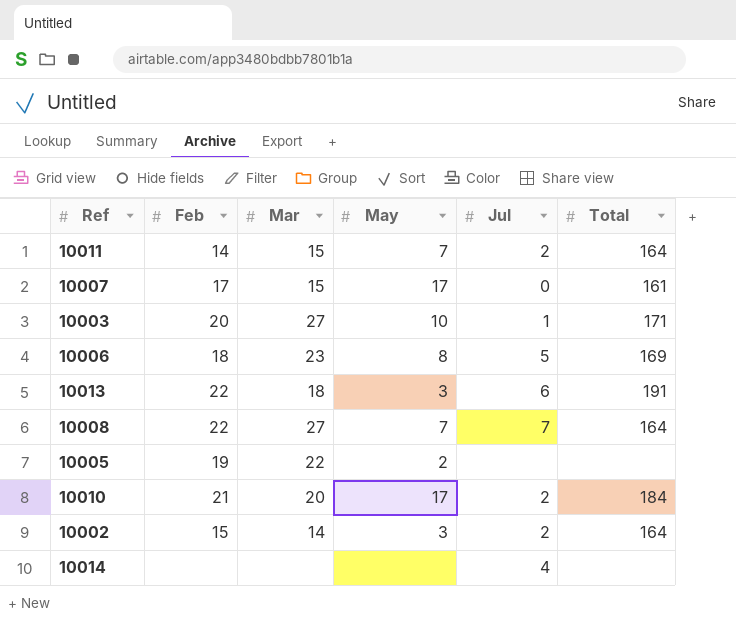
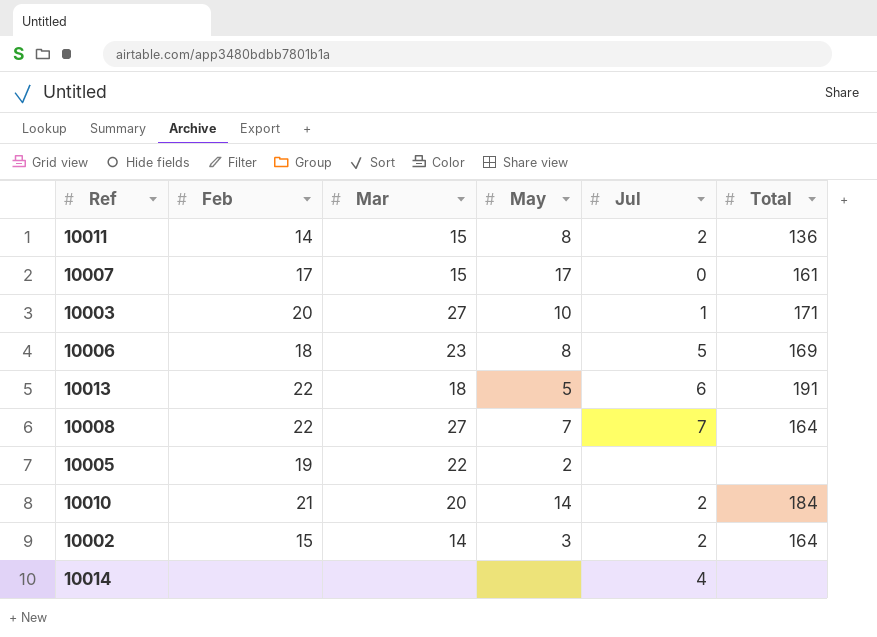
10011 | May: 7 -> 8
10011 | Total: 164 -> 136
10013 | May: 3 -> 5
10010 | May: 17 -> 14

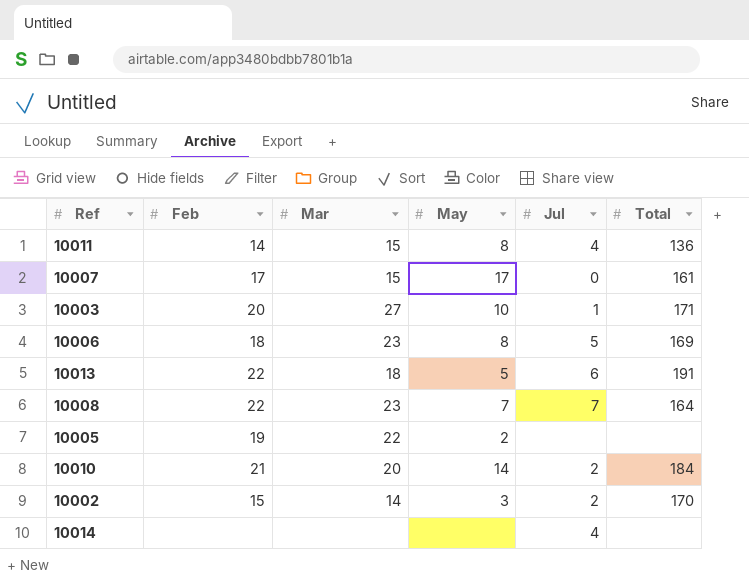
10011 | Jul: 2 -> 4
10008 | Mar: 27 -> 23
10002 | Total: 164 -> 170

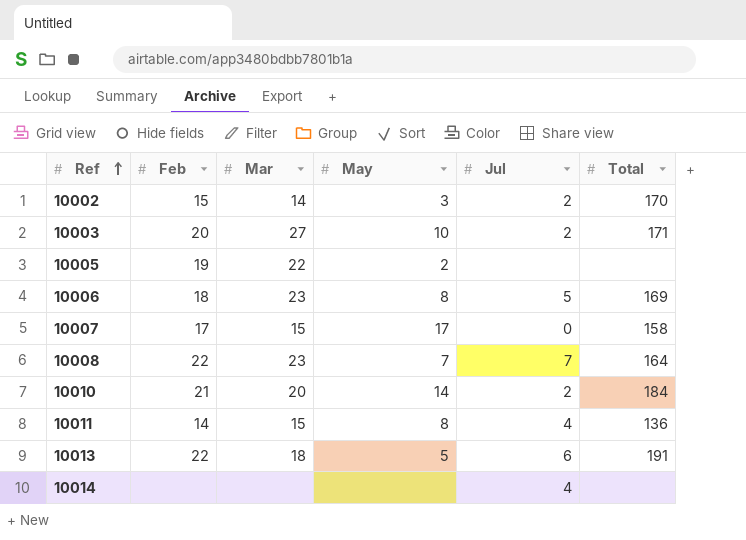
row order: none -> Ref ascending
10003 | Jul: 1 -> 2
10007 | Total: 161 -> 158

